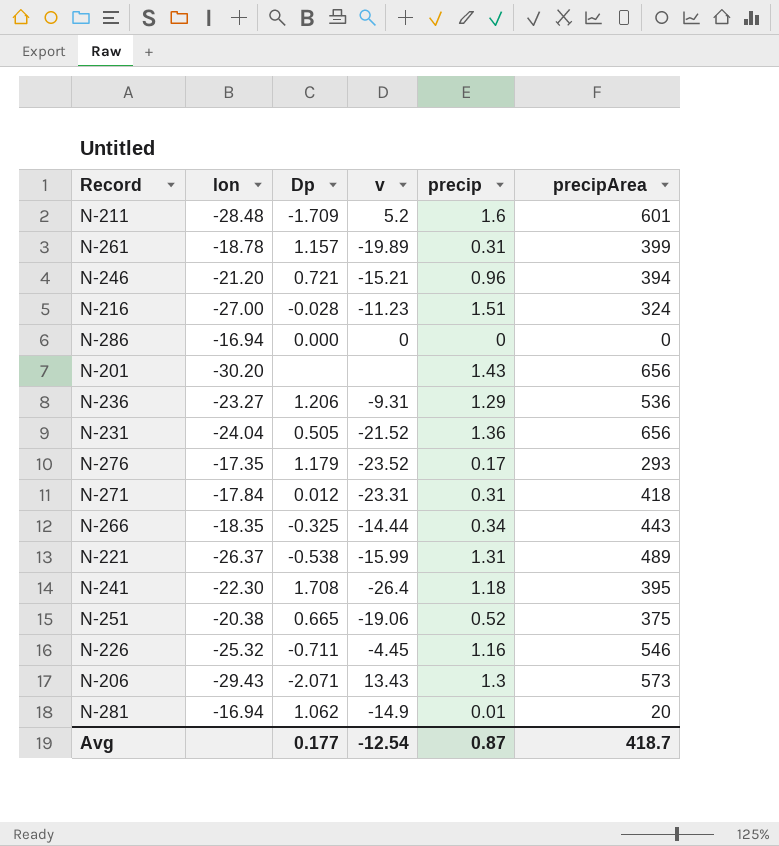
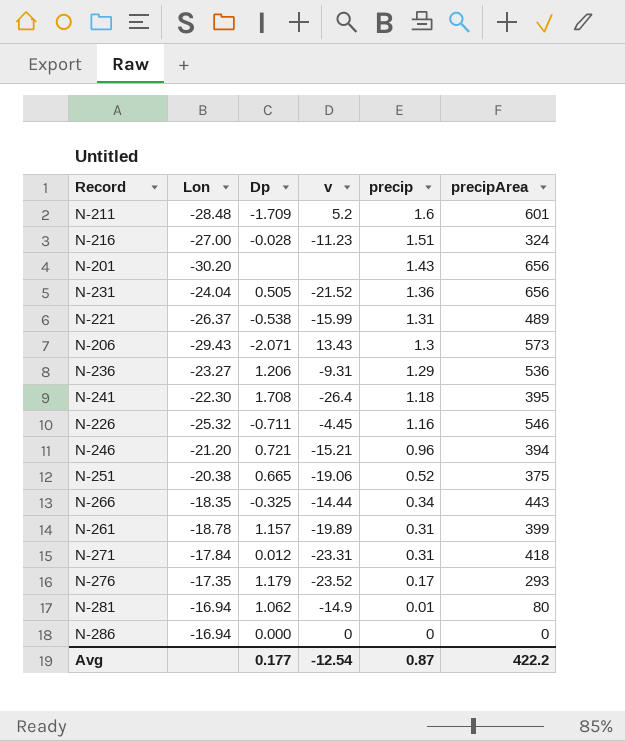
row order: none -> precip descending
column name: lon -> Lon
N-281 | precipArea: 20 -> 80
Avg | precipArea: 418.7 -> 422.2

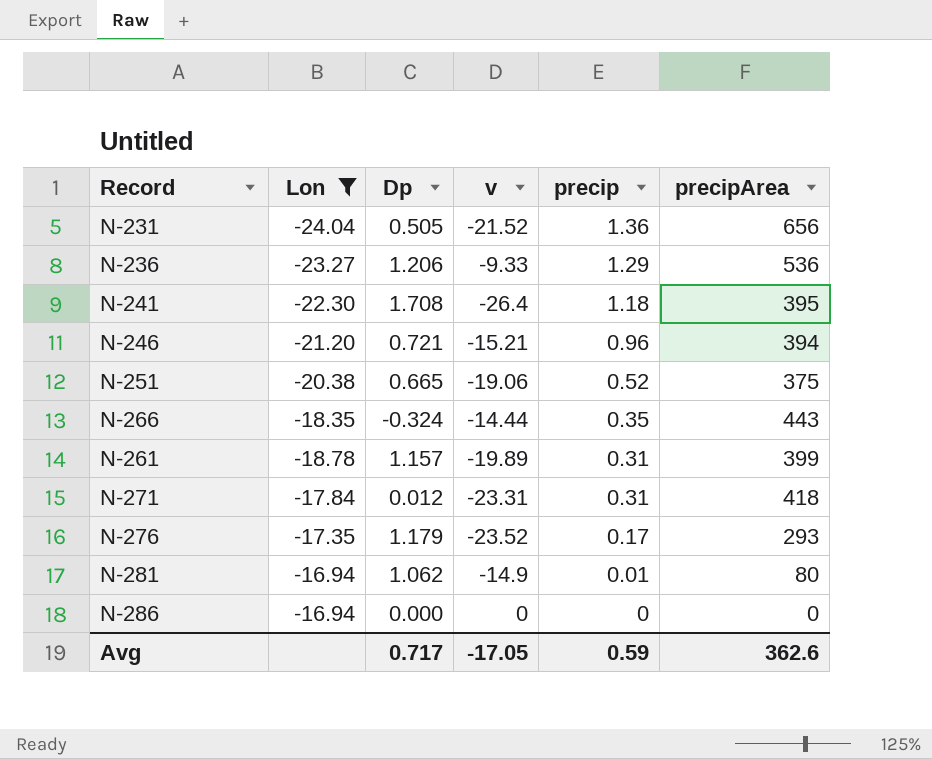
filter: none -> Lon >= -24.04
N-236 | v: -9.31 -> -9.33
N-266 | Dp: -0.325 -> -0.324
N-266 | precip: 0.34 -> 0.35
Avg | Dp: 0.177 -> 0.717
Avg | v: -12.54 -> -17.05
Avg | precip: 0.87 -> 0.59
Avg | precipArea: 422.2 -> 362.6

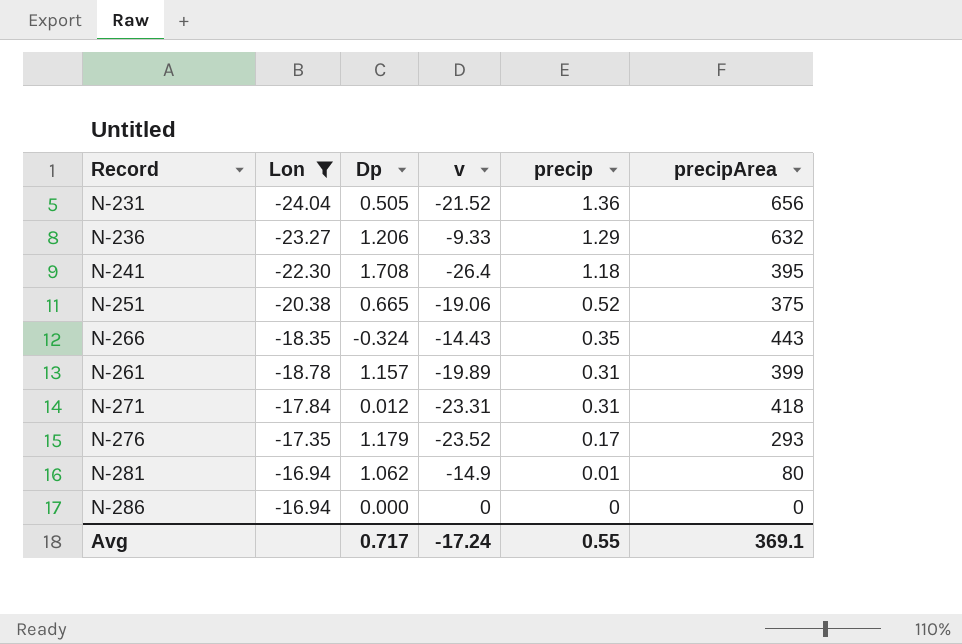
row N-246: -21.20 | 0.721 | -15.21 | 0.96 | 394 -> none
N-236 | precipArea: 536 -> 632
N-266 | v: -14.44 -> -14.43
Avg | v: -17.05 -> -17.24
Avg | precip: 0.59 -> 0.55
Avg | precipArea: 362.6 -> 369.1

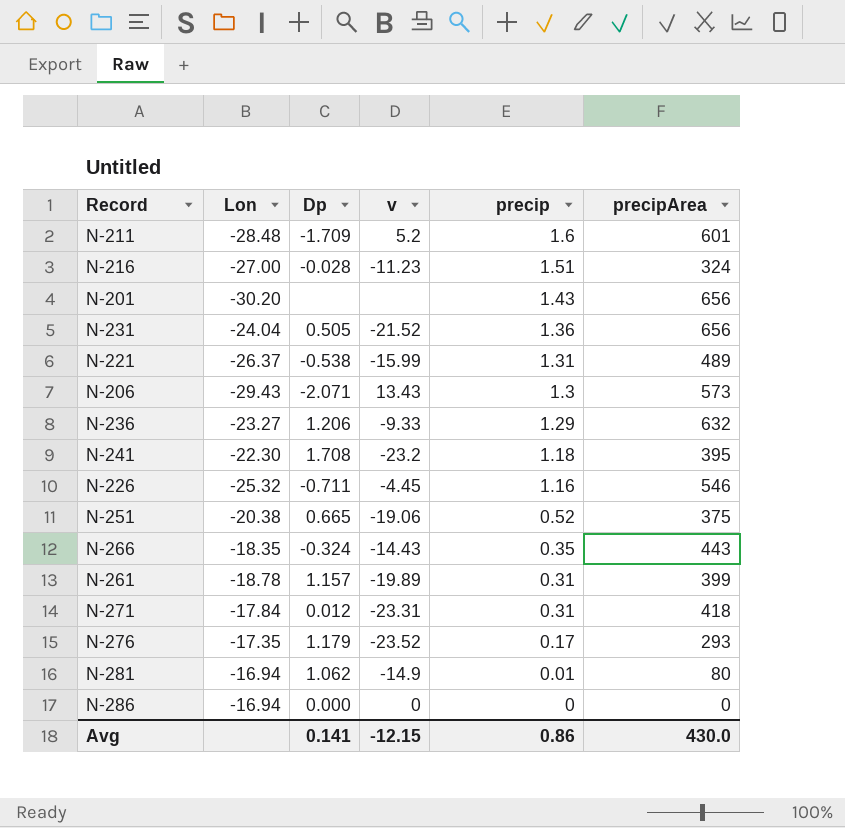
filter: Lon >= -24.04 -> none
N-241 | v: -26.4 -> -23.2
Avg | Dp: 0.717 -> 0.141
Avg | v: -17.24 -> -12.15
Avg | precip: 0.55 -> 0.86
Avg | precipArea: 369.1 -> 430.0

